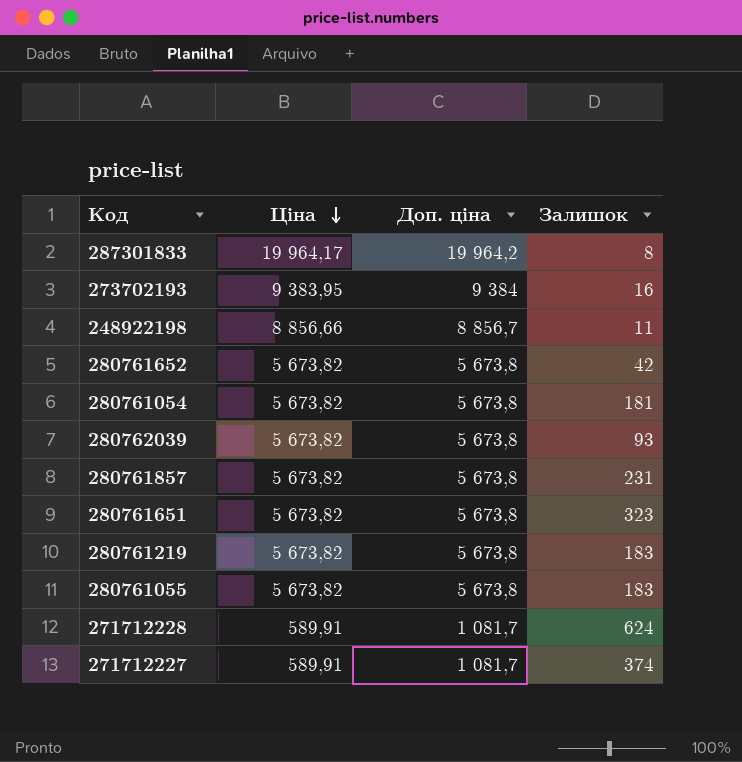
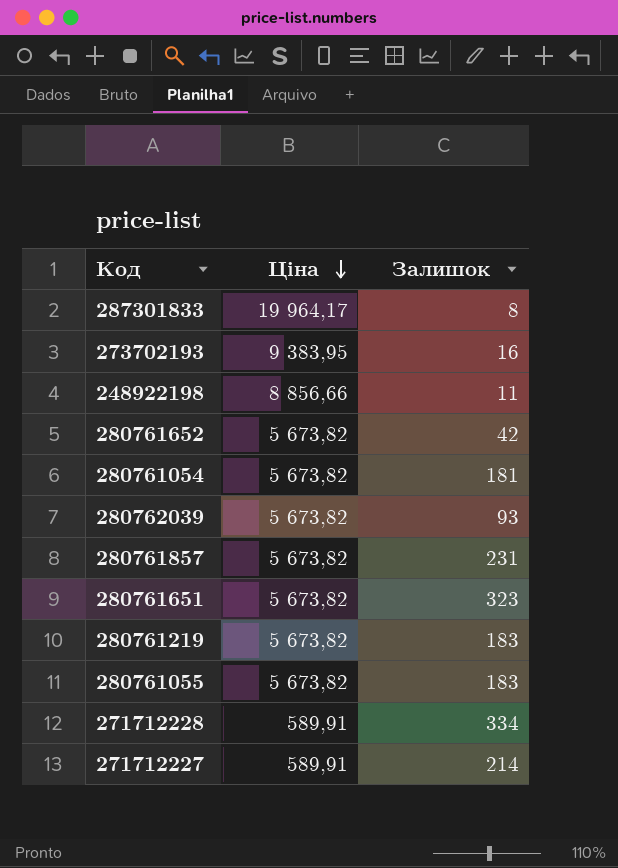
column Доп. ціна | position: 3 -> none
271712228 | Залишок: 624 -> 334
271712227 | Залишок: 374 -> 214

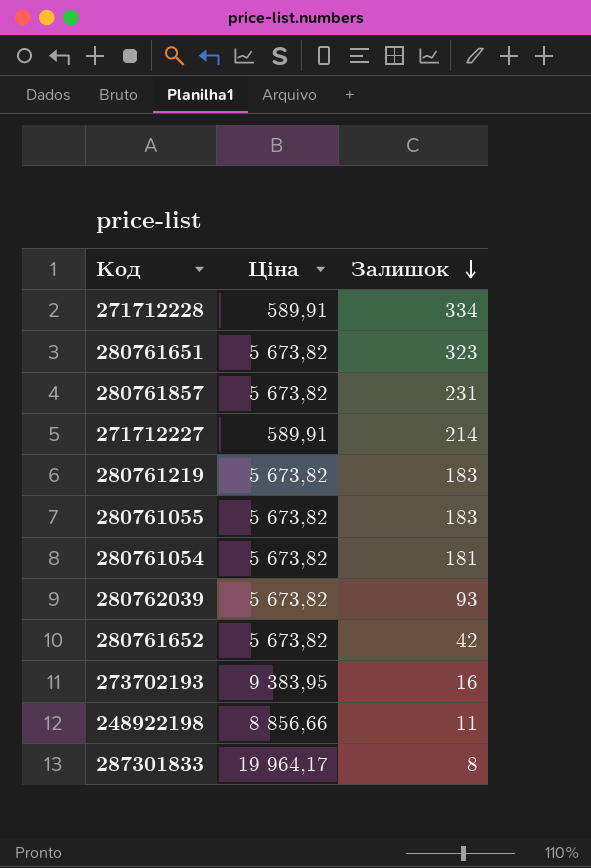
row order: Ціна descending -> Залишок descending

